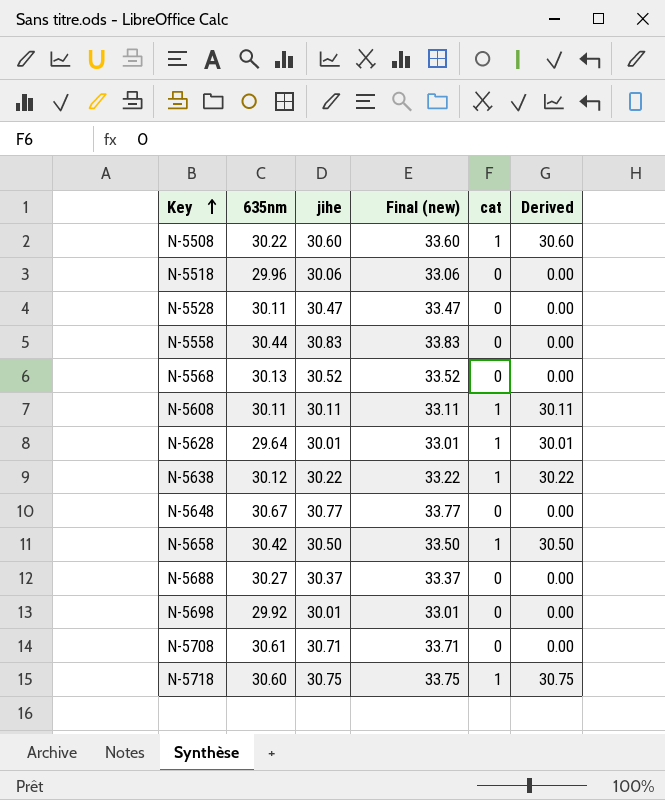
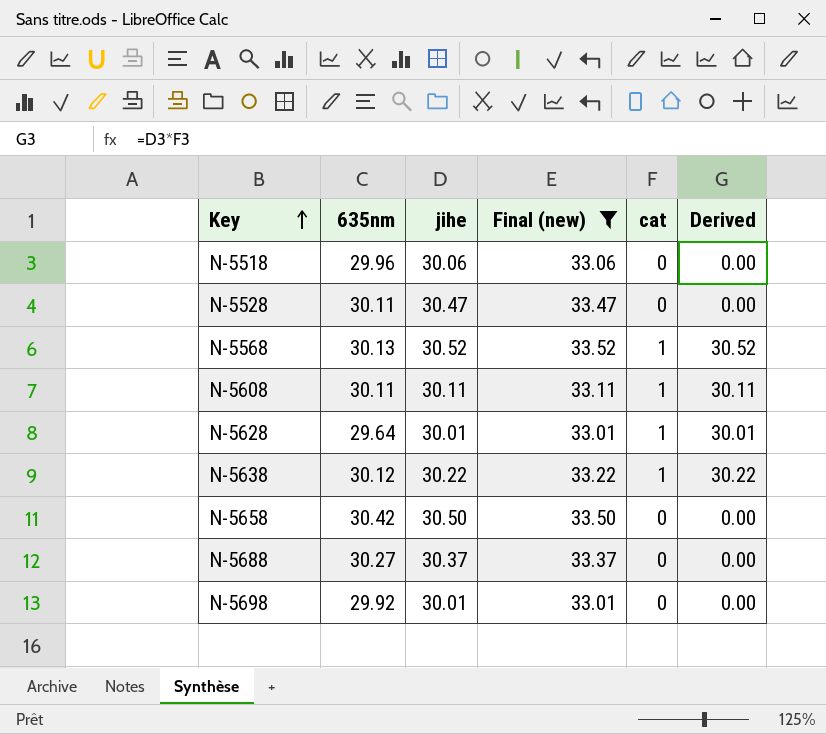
filter: none -> Final (new) <= 33.52
N-5568 | cat: 0 -> 1
N-5568 | Derived: 0.00 -> 30.52
N-5658 | cat: 1 -> 0
N-5658 | Derived: 30.50 -> 0.00

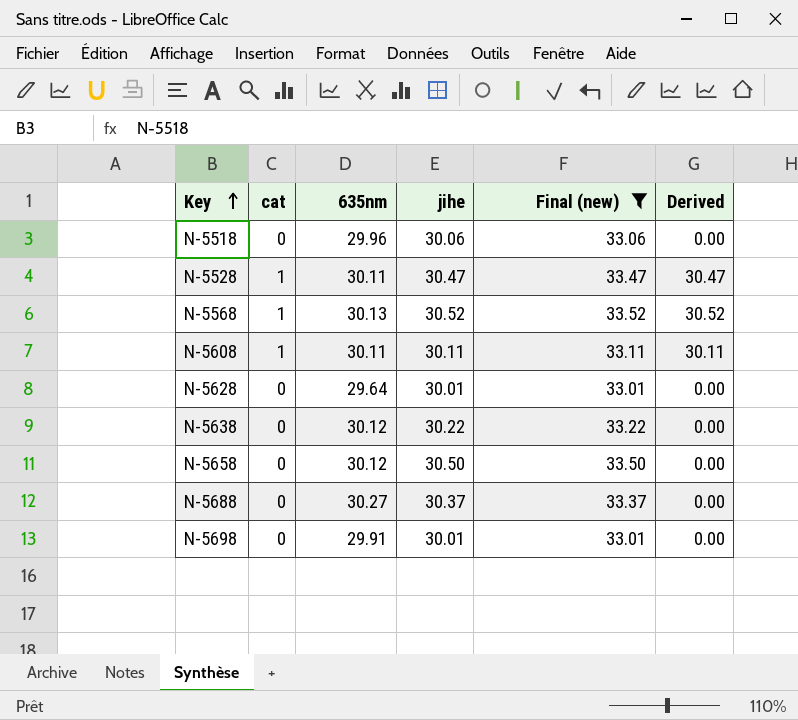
column cat | position: 5 -> 2
N-5528 | cat: 0 -> 1
N-5528 | Derived: 0.00 -> 30.47
N-5628 | cat: 1 -> 0
N-5628 | Derived: 30.01 -> 0.00
N-5638 | cat: 1 -> 0
N-5638 | Derived: 30.22 -> 0.00
N-5658 | 635nm: 30.42 -> 30.12
N-5698 | 635nm: 29.92 -> 29.91

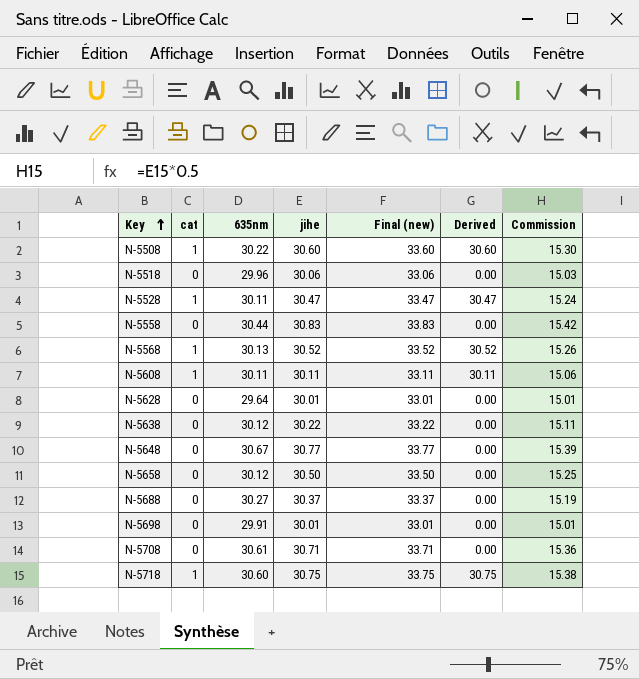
filter: Final (new) <= 33.52 -> none
column Commission | formula: none -> [jihe] * 0.5

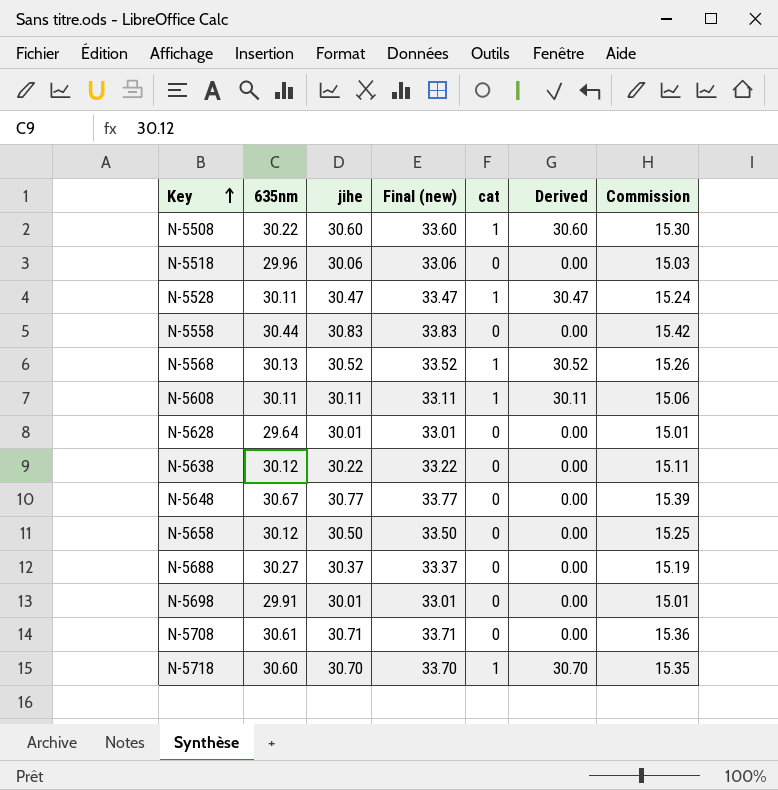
column cat | position: 2 -> 5
N-5718 | jihe: 30.75 -> 30.70
N-5718 | Final (new): 33.75 -> 33.70
N-5718 | Derived: 30.75 -> 30.70
N-5718 | Commission: 15.38 -> 15.35

